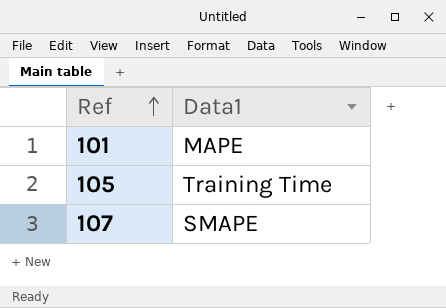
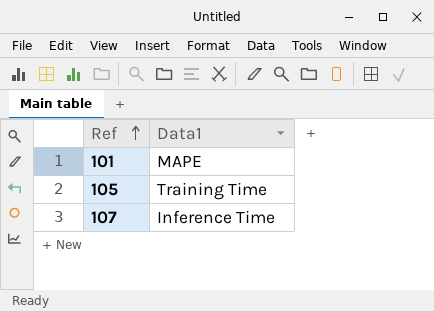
107 | Data1: SMAPE -> Inference Time

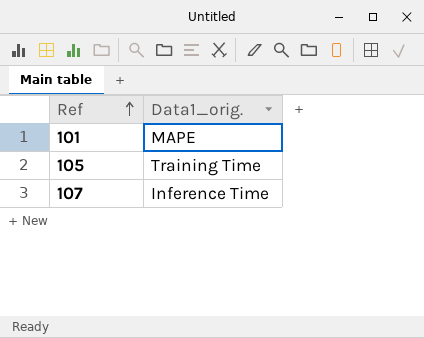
column name: Data1 -> Data1_orig.

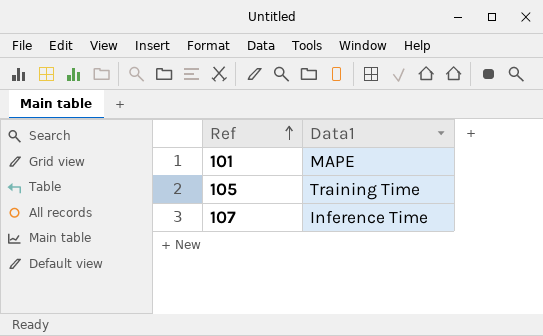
column name: Data1_orig. -> Data1

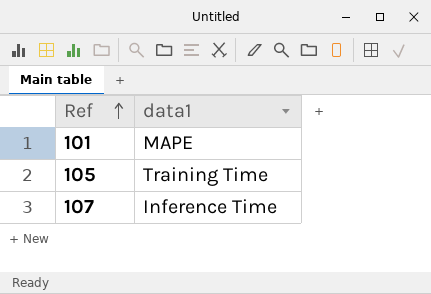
column name: Data1 -> data1

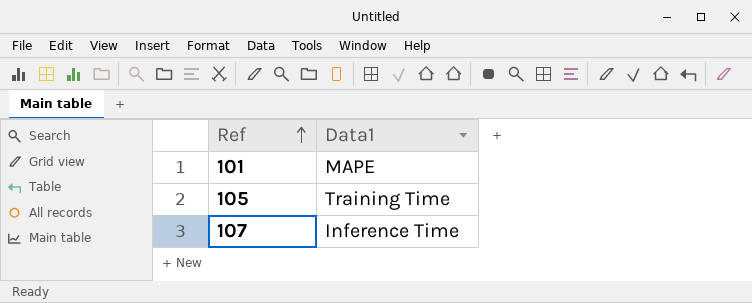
column name: data1 -> Data1

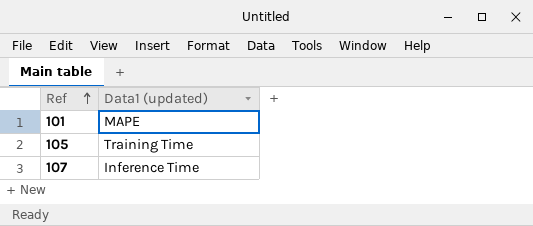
column name: Data1 -> Data1 (updated)

